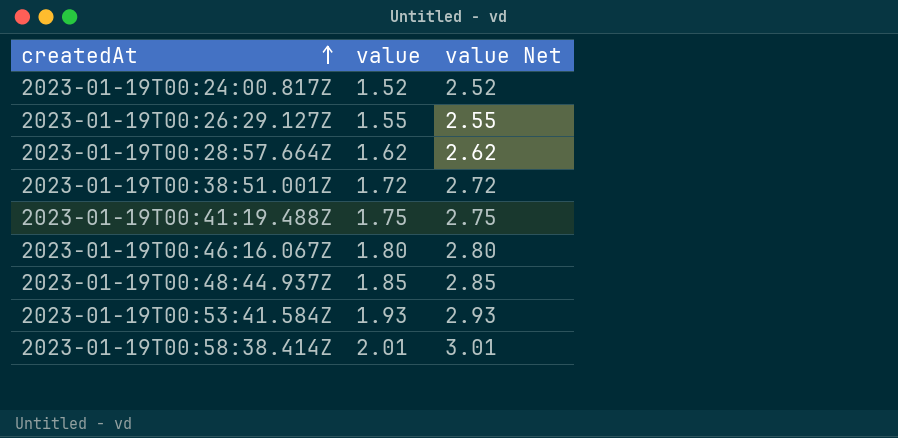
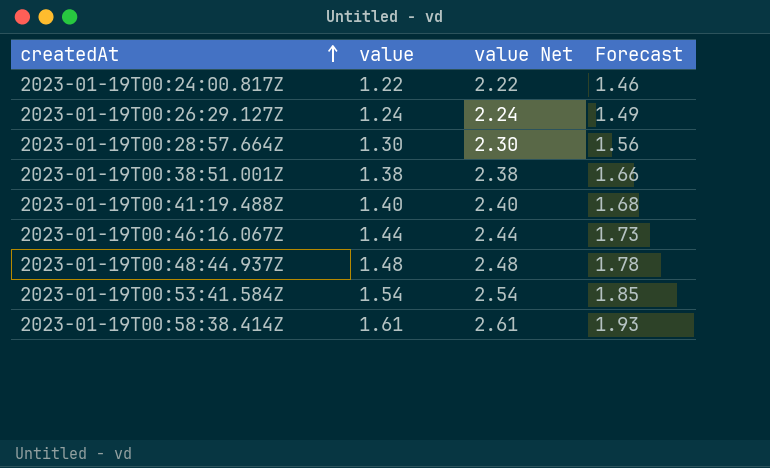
column Forecast | formula: none -> [value] * 1.2
2023-01-19T00:24:00.817Z | value: 1.52 -> 1.22
2023-01-19T00:24:00.817Z | value Net: 2.52 -> 2.22
2023-01-19T00:26:29.127Z | value: 1.55 -> 1.24
2023-01-19T00:26:29.127Z | value Net: 2.55 -> 2.24
2023-01-19T00:28:57.664Z | value: 1.62 -> 1.30
2023-01-19T00:28:57.664Z | value Net: 2.62 -> 2.30
2023-01-19T00:38:51.001Z | value: 1.72 -> 1.38
2023-01-19T00:38:51.001Z | value Net: 2.72 -> 2.38
2023-01-19T00:41:19.488Z | value: 1.75 -> 1.40
2023-01-19T00:41:19.488Z | value Net: 2.75 -> 2.40
2023-01-19T00:46:16.067Z | value: 1.80 -> 1.44
2023-01-19T00:46:16.067Z | value Net: 2.80 -> 2.44
2023-01-19T00:48:44.937Z | value: 1.85 -> 1.48
2023-01-19T00:48:44.937Z | value Net: 2.85 -> 2.48
2023-01-19T00:53:41.584Z | value: 1.93 -> 1.54
2023-01-19T00:53:41.584Z | value Net: 2.93 -> 2.54
2023-01-19T00:58:38.414Z | value: 2.01 -> 1.61
2023-01-19T00:58:38.414Z | value Net: 3.01 -> 2.61

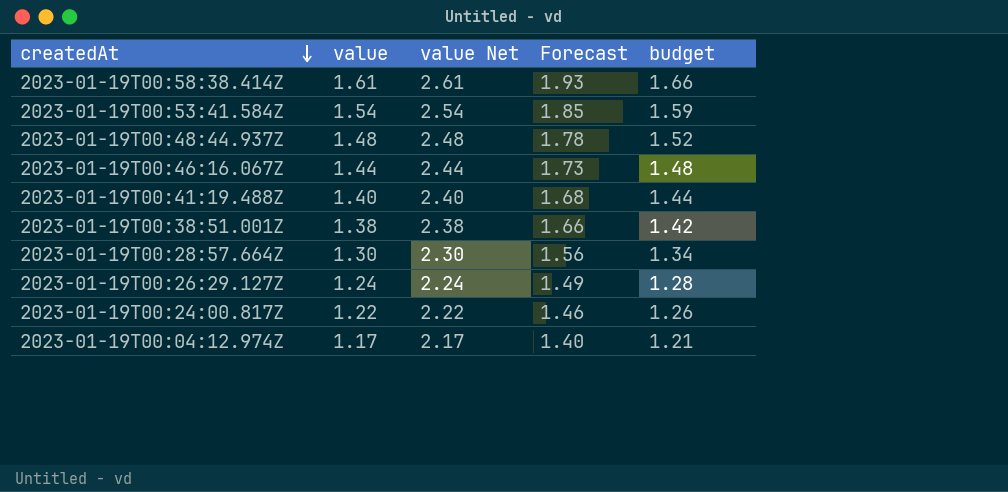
row order: createdAt ascending -> createdAt descending
column budget | formula: none -> [value] * 1.03
row 2023-01-19T00:04:12.974Z: none -> 1.17 | 2.17 | 1.40 | 1.21

